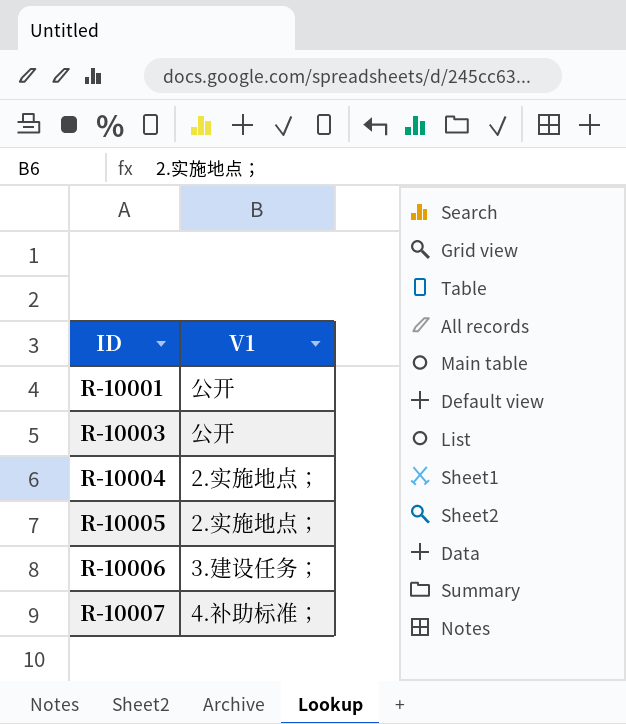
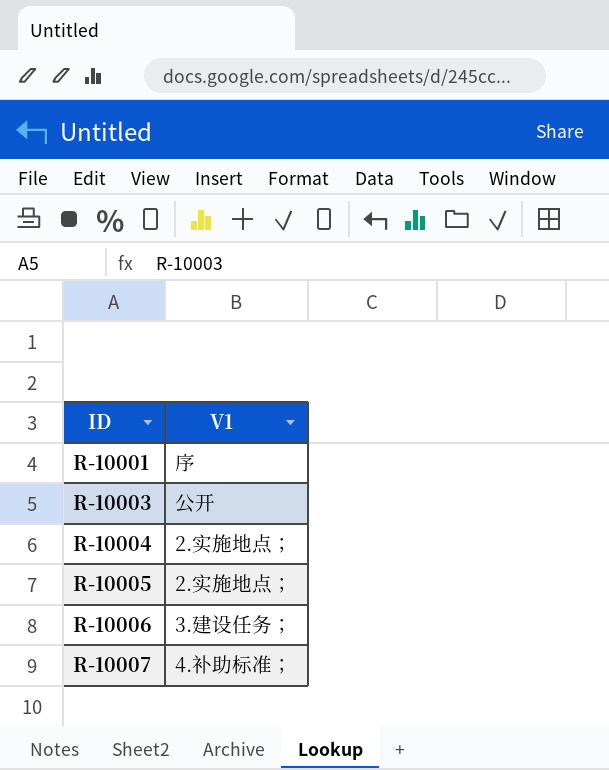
R-10001 | V1: 公开 -> 序

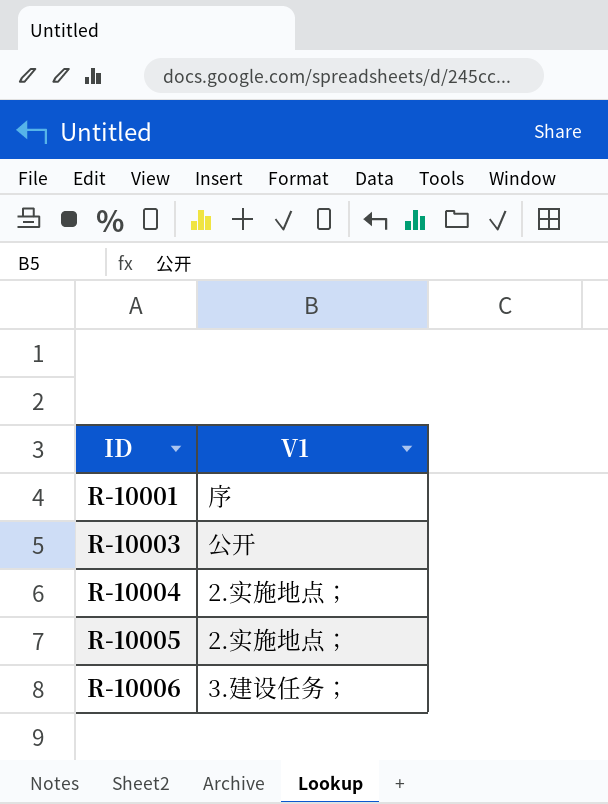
row R-10007: 4.补助标准； -> none

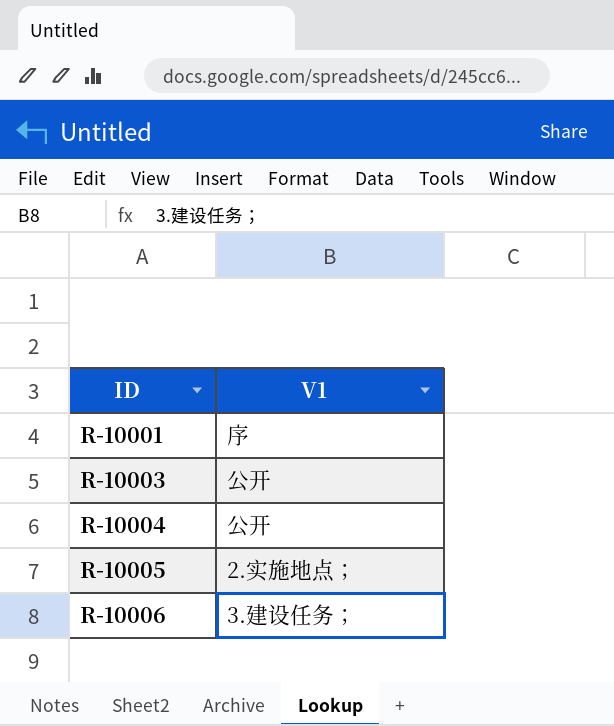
R-10004 | V1: 2.实施地点； -> 公开

